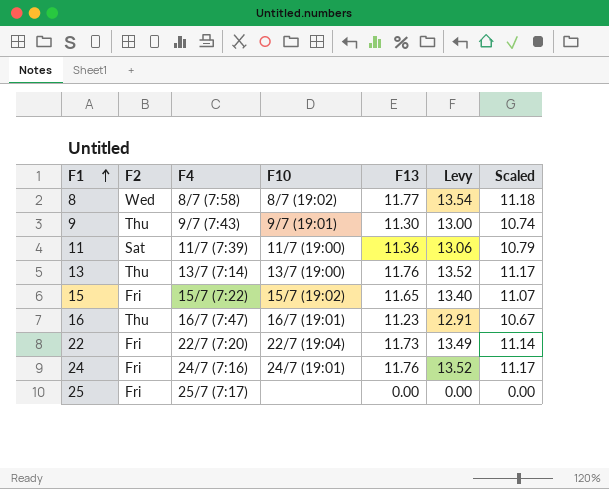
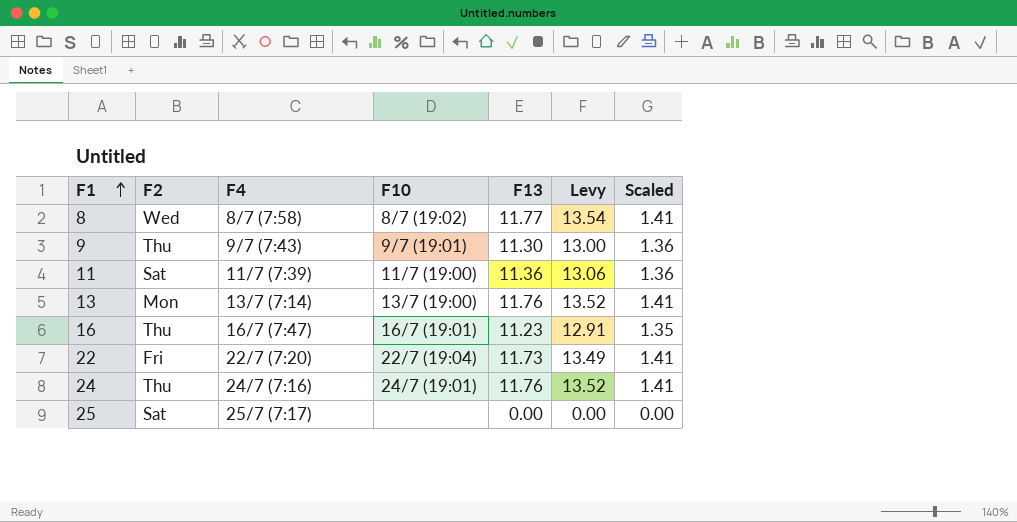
column Scaled | formula: [F13] * 0.95 -> [F13] * 0.12
row 15: Fri | 15/7 (7:22) | 15/7 (19:02) | 11.65 | 13.40 | 11.07 -> none
13 | F2: Thu -> Mon
24 | F2: Fri -> Thu
25 | F2: Fri -> Sat

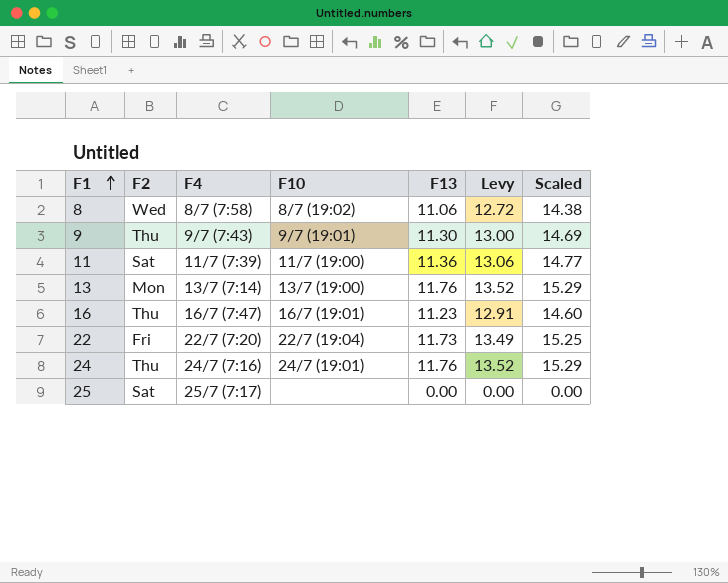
column Scaled | formula: [F13] * 0.12 -> [F13] * 1.3
8 | F13: 11.77 -> 11.06
8 | Levy: 13.54 -> 12.72

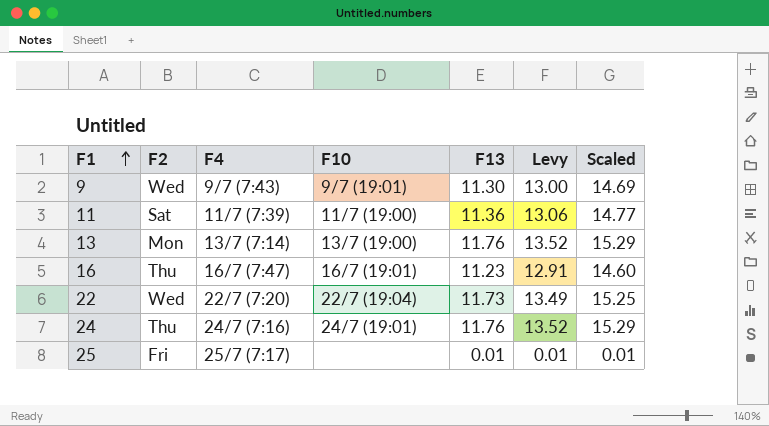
row 8: Wed | 8/7 (7:58) | 8/7 (19:02) | 11.06 | 12.72 | 14.38 -> none
9 | F2: Thu -> Wed
22 | F2: Fri -> Wed
25 | F2: Sat -> Fri
25 | F13: 0.00 -> 0.01
25 | Levy: 0.00 -> 0.01
25 | Scaled: 0.00 -> 0.01

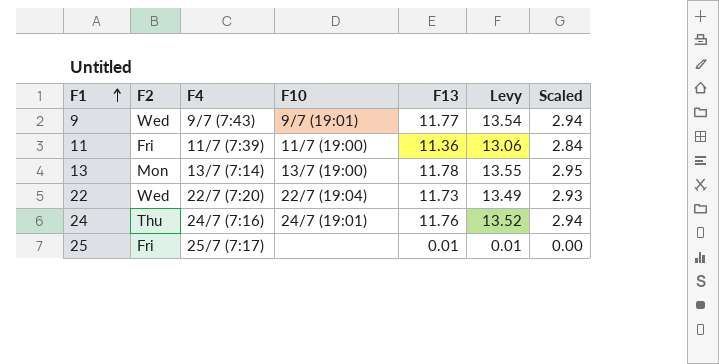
column Scaled | formula: [F13] * 1.3 -> [F13] * 0.25
row 16: Thu | 16/7 (7:47) | 16/7 (19:01) | 11.23 | 12.91 | 14.60 -> none
9 | F13: 11.30 -> 11.77
9 | Levy: 13.00 -> 13.54
11 | F2: Sat -> Fri
13 | F13: 11.76 -> 11.78
13 | Levy: 13.52 -> 13.55

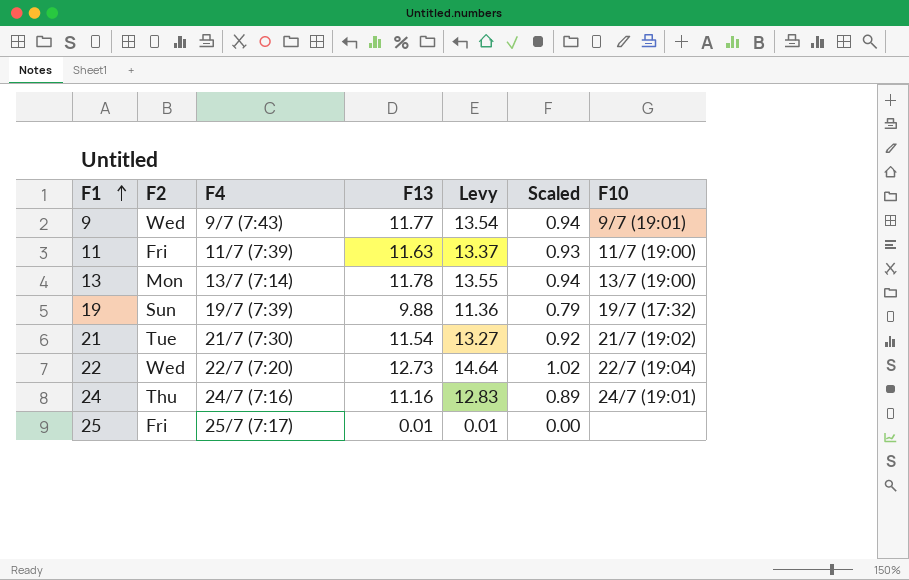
column Scaled | formula: [F13] * 0.25 -> [F13] * 0.08
column F10 | position: 4 -> 7
11 | F13: 11.36 -> 11.63
11 | Levy: 13.06 -> 13.37
row 19: none -> Sun | 19/7 (7:39) | 9.88 | 11.36 | 0.79 | 19/7 (17:32)
row 21: none -> Tue | 21/7 (7:30) | 11.54 | 13.27 | 0.92 | 21/7 (19:02)
22 | F13: 11.73 -> 12.73
22 | Levy: 13.49 -> 14.64
24 | F13: 11.76 -> 11.16
24 | Levy: 13.52 -> 12.83

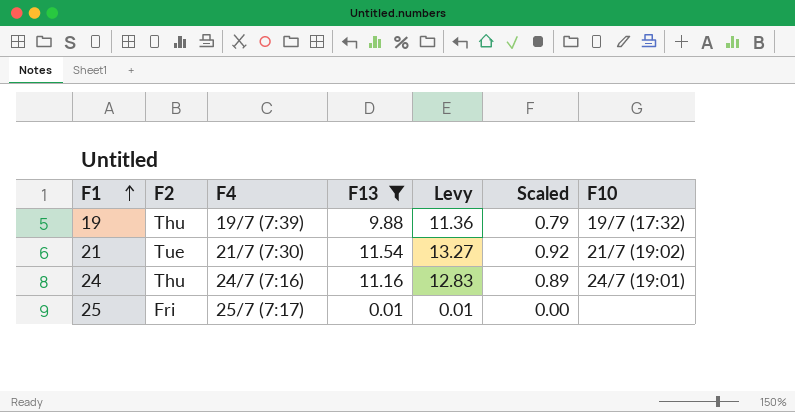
filter: none -> F13 <= 11.54
19 | F2: Sun -> Thu

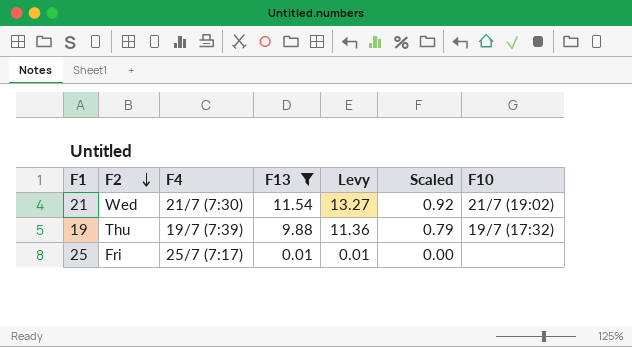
row order: F1 ascending -> F2 descending
row 24: Thu | 24/7 (7:16) | 11.16 | 12.83 | 0.89 | 24/7 (19:01) -> none
21 | F2: Tue -> Wed

